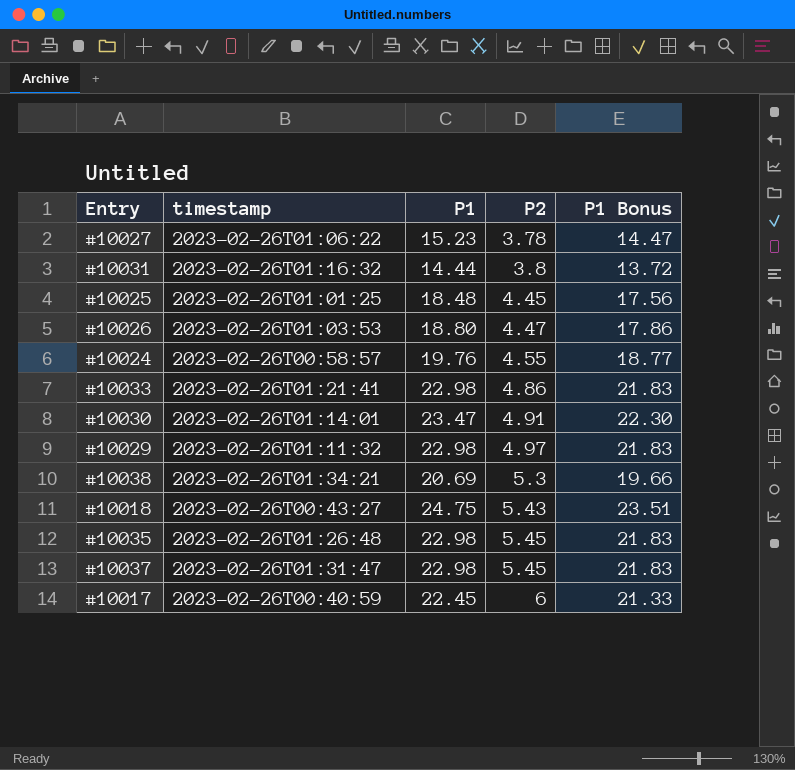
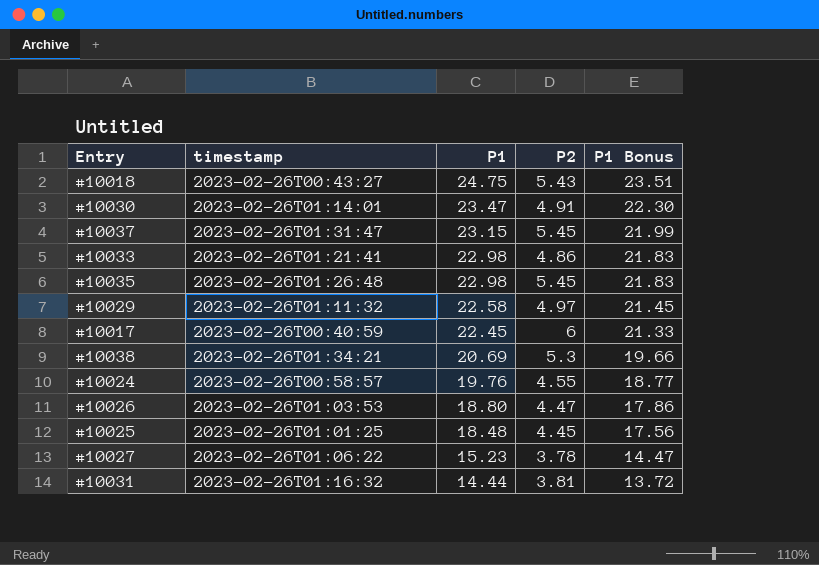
row order: P2 ascending -> P1 descending
#10037 | P1: 22.98 -> 23.15
#10037 | P1 Bonus: 21.83 -> 21.99
#10029 | P1: 22.98 -> 22.58
#10029 | P1 Bonus: 21.83 -> 21.45
#10031 | P2: 3.8 -> 3.81

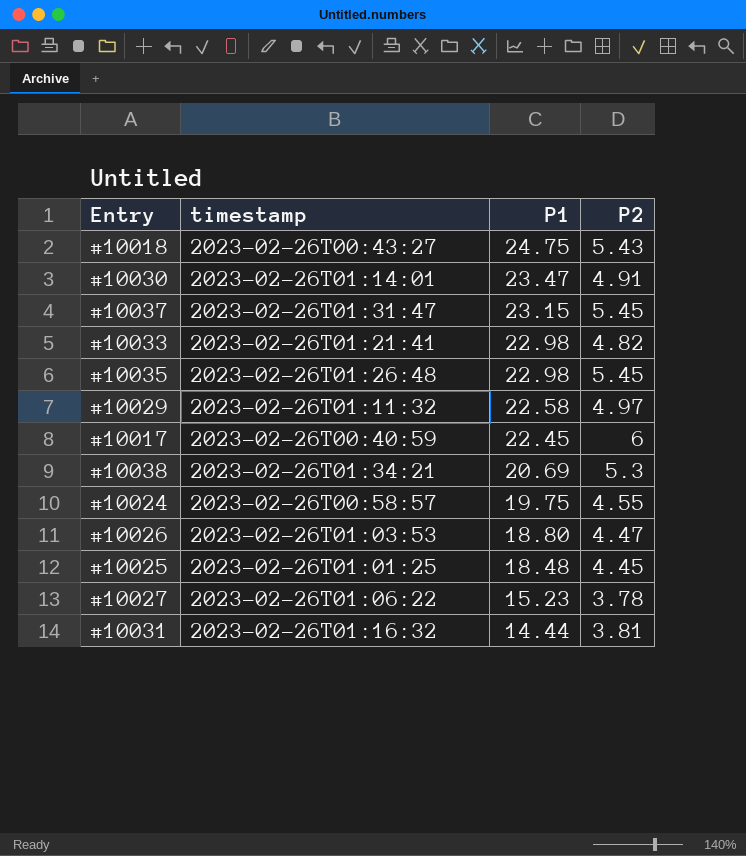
column P1 Bonus | formula: [P1] * 0.95 -> none
#10033 | P2: 4.86 -> 4.82
#10024 | P1: 19.76 -> 19.75

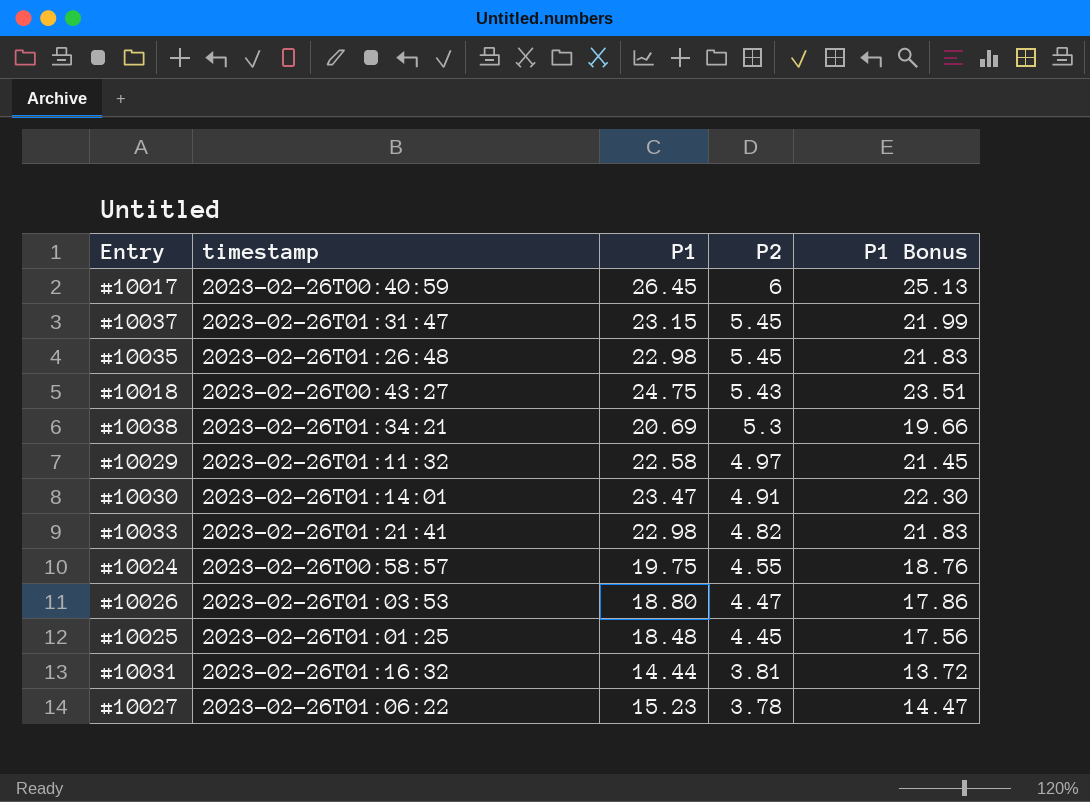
row order: P1 descending -> P2 descending
column P1 Bonus | formula: none -> [P1] * 0.95
#10017 | P1: 22.45 -> 26.45

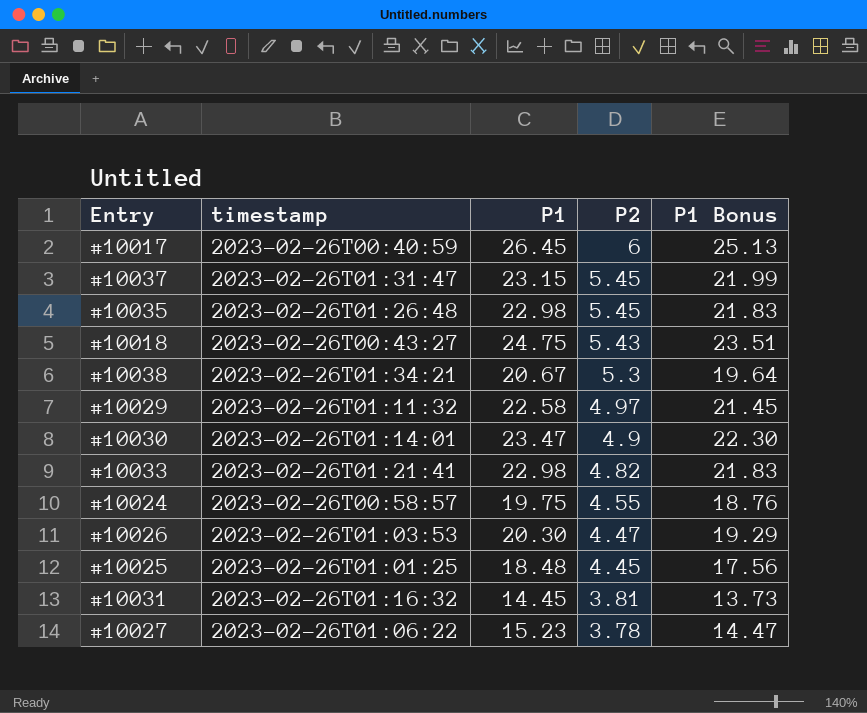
#10038 | P1: 20.69 -> 20.67
#10038 | P1 Bonus: 19.66 -> 19.64
#10030 | P2: 4.91 -> 4.9
#10026 | P1: 18.80 -> 20.30
#10026 | P1 Bonus: 17.86 -> 19.29
#10031 | P1: 14.44 -> 14.45
#10031 | P1 Bonus: 13.72 -> 13.73

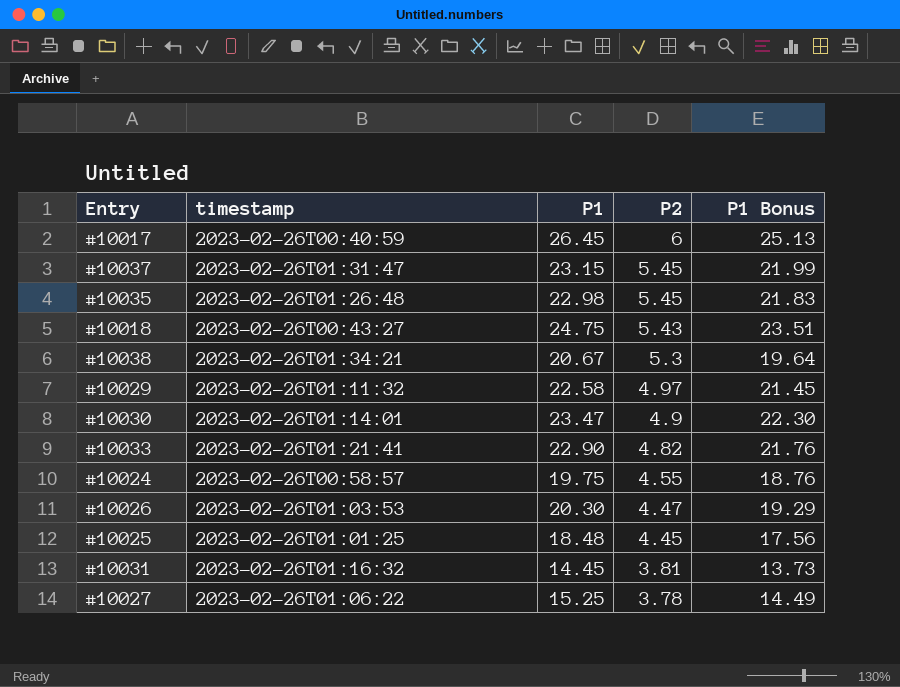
#10033 | P1: 22.98 -> 22.90
#10033 | P1 Bonus: 21.83 -> 21.76
#10027 | P1: 15.23 -> 15.25
#10027 | P1 Bonus: 14.47 -> 14.49

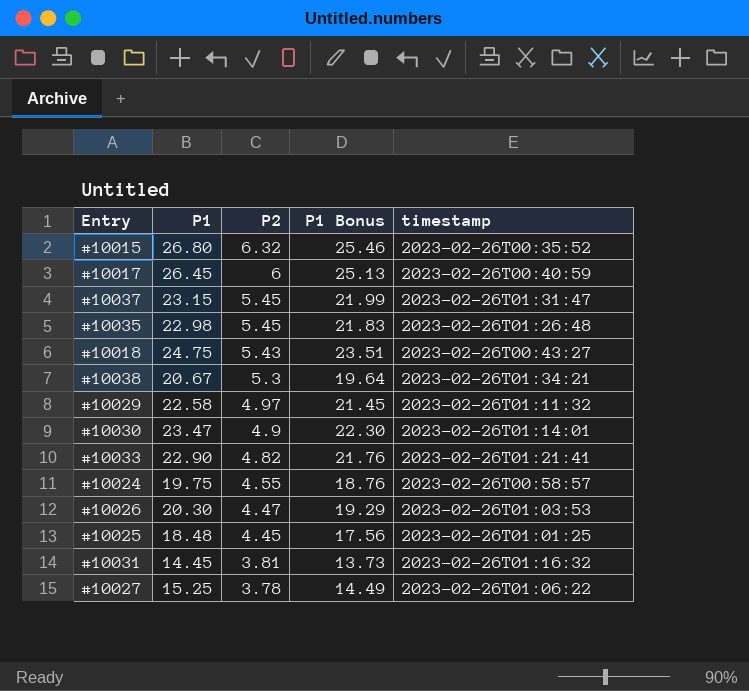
column timestamp | position: 2 -> 5
row #10015: none -> 26.80 | 6.32 | 25.46 | 2023-02-26T00:35:52

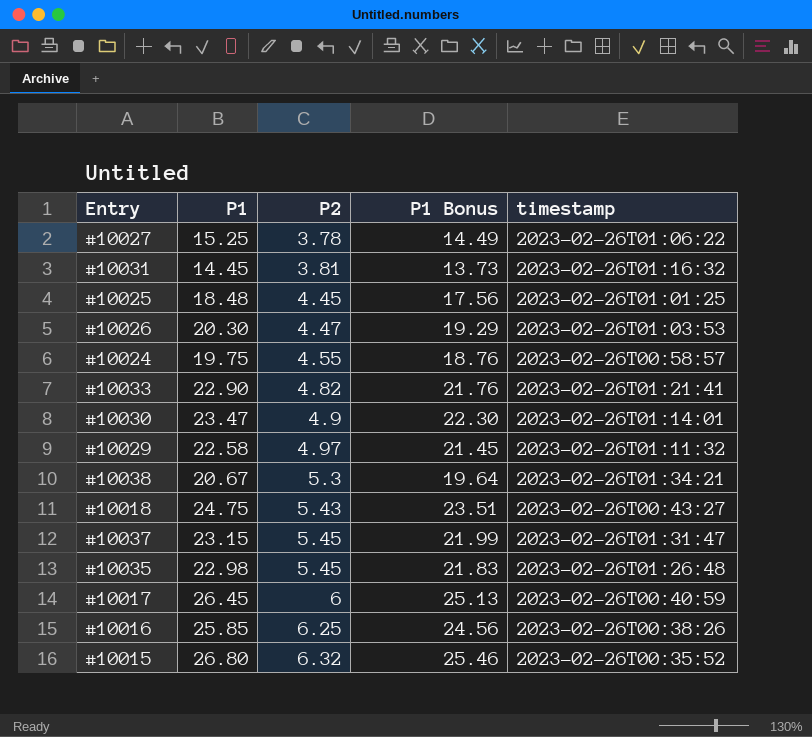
row order: P2 descending -> P2 ascending
row #10016: none -> 25.85 | 6.25 | 24.56 | 2023-02-26T00:38:26

